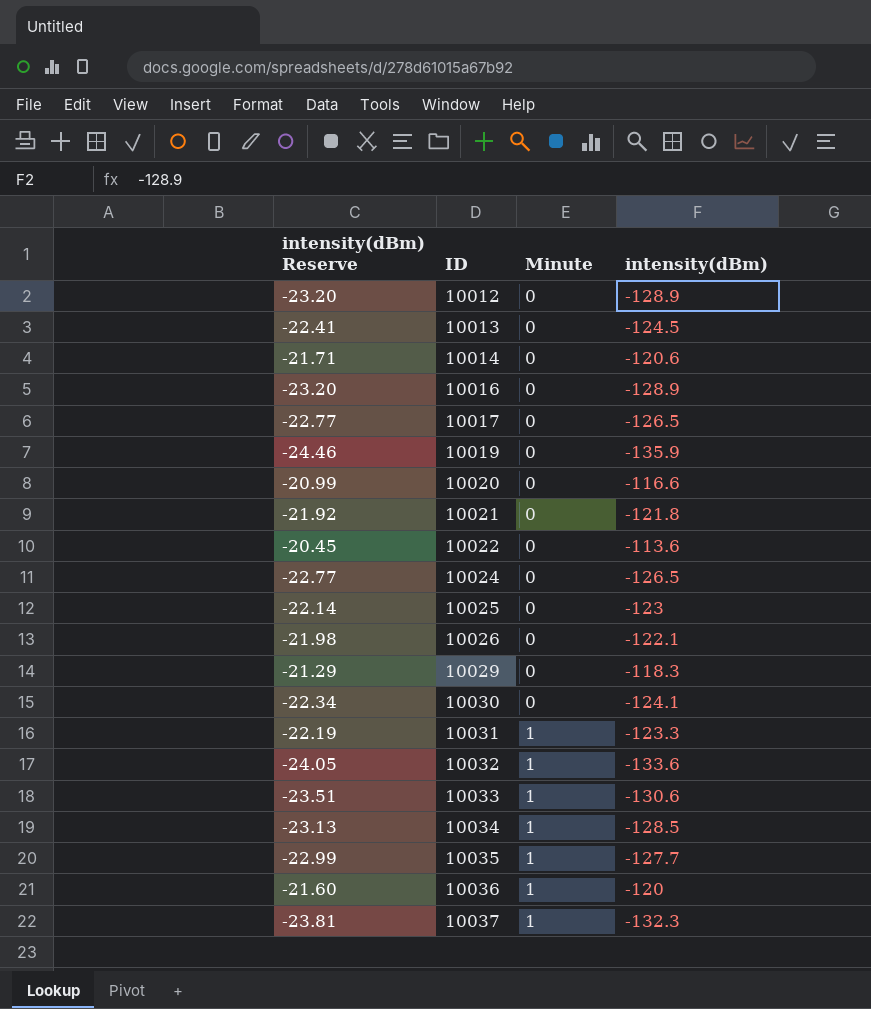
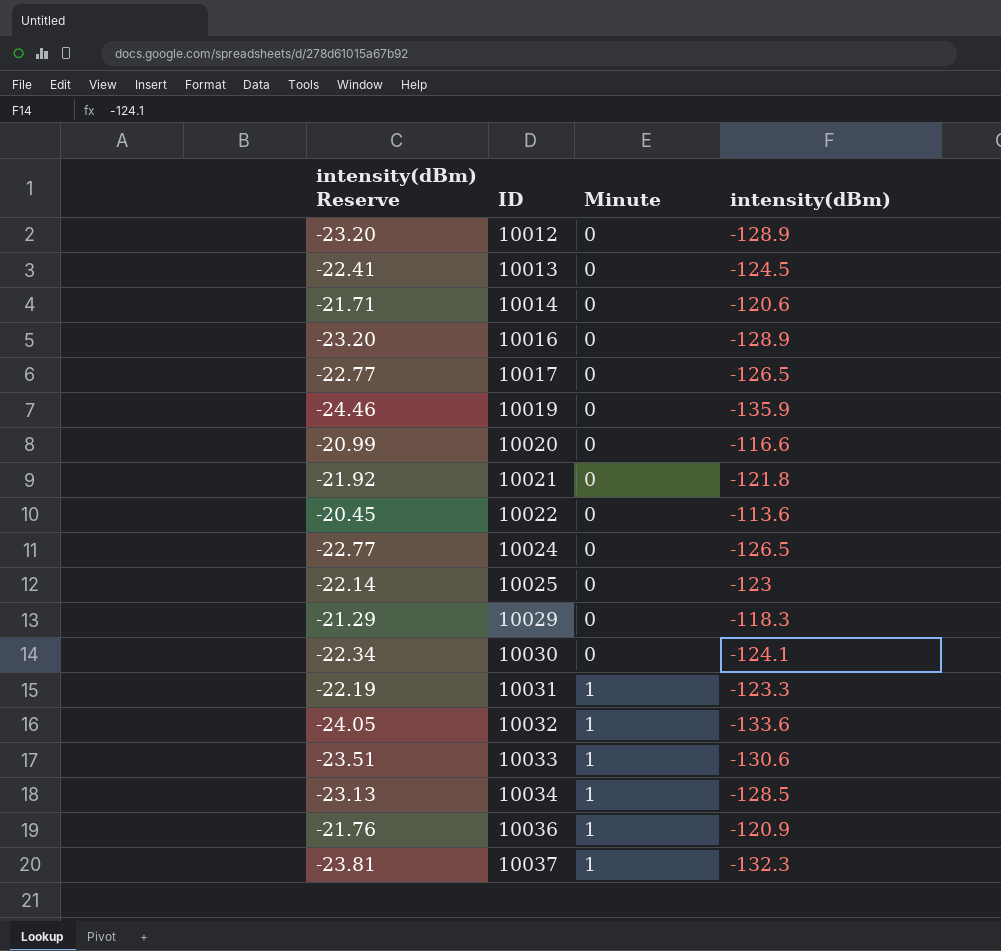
row 10026: -21.98 | 0 | -122.1 -> none
row 10035: -22.99 | 1 | -127.7 -> none
10036 | intensity(dBm) Reserve: -21.60 -> -21.76
10036 | intensity(dBm): -120 -> -120.9

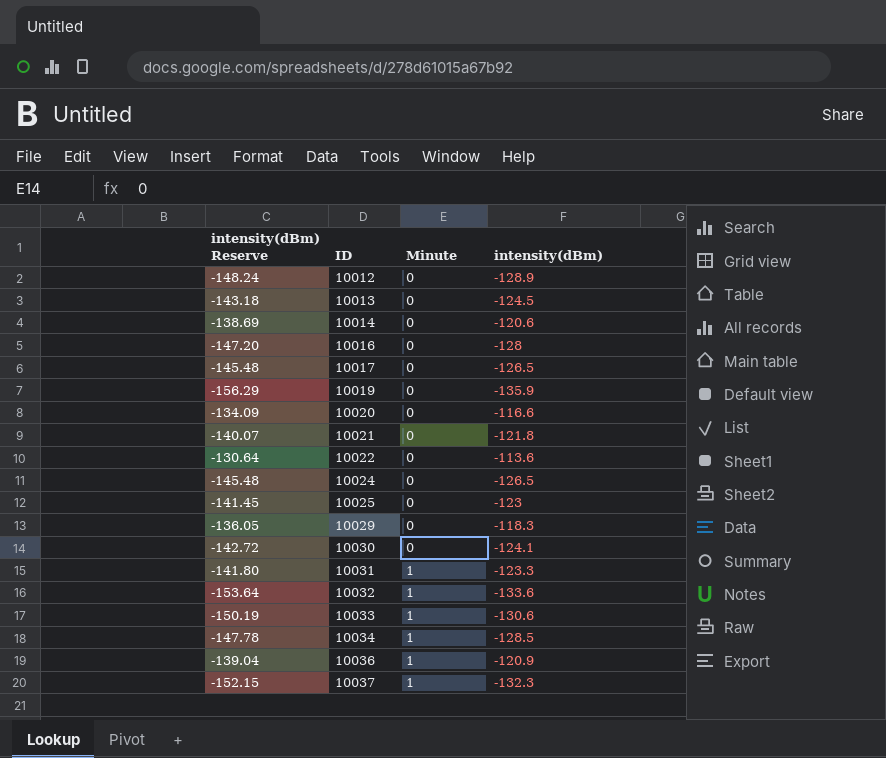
column intensity(dBm) Reserve | formula: [intensity(dBm)] * 0.18 -> [intensity(dBm)] * 1.15
10016 | intensity(dBm): -128.9 -> -128

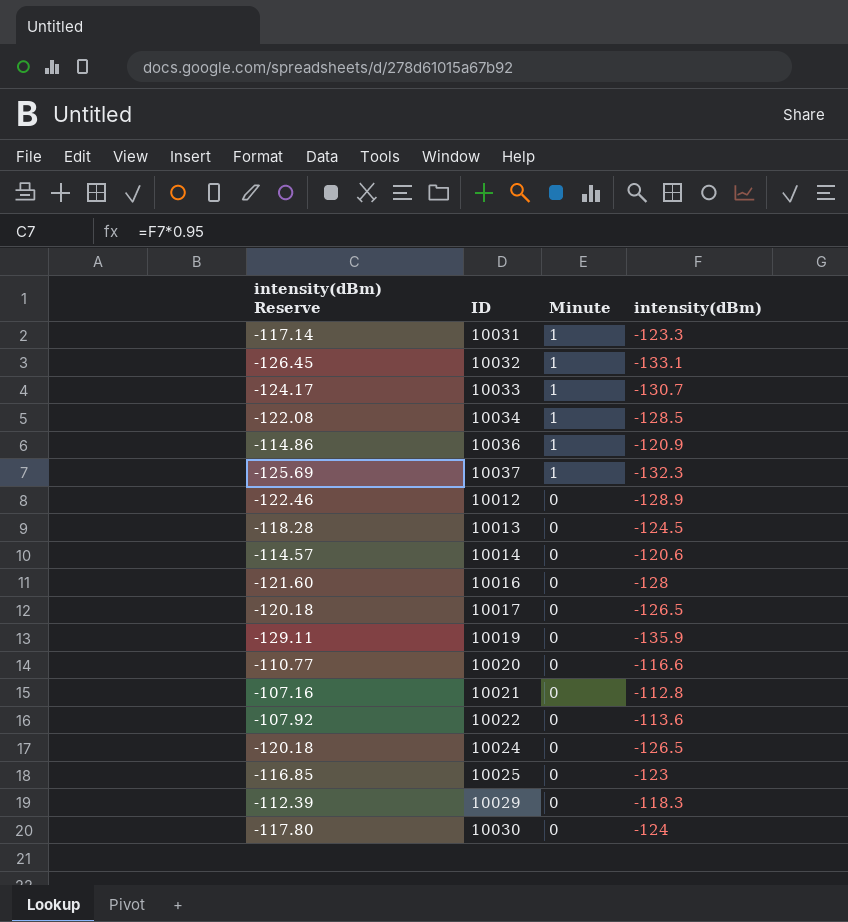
row order: ID ascending -> Minute descending
column intensity(dBm) Reserve | formula: [intensity(dBm)] * 1.15 -> [intensity(dBm)] * 0.95
10032 | intensity(dBm): -133.6 -> -133.1
10033 | intensity(dBm): -130.6 -> -130.7
10021 | intensity(dBm): -121.8 -> -112.8
10030 | intensity(dBm): -124.1 -> -124

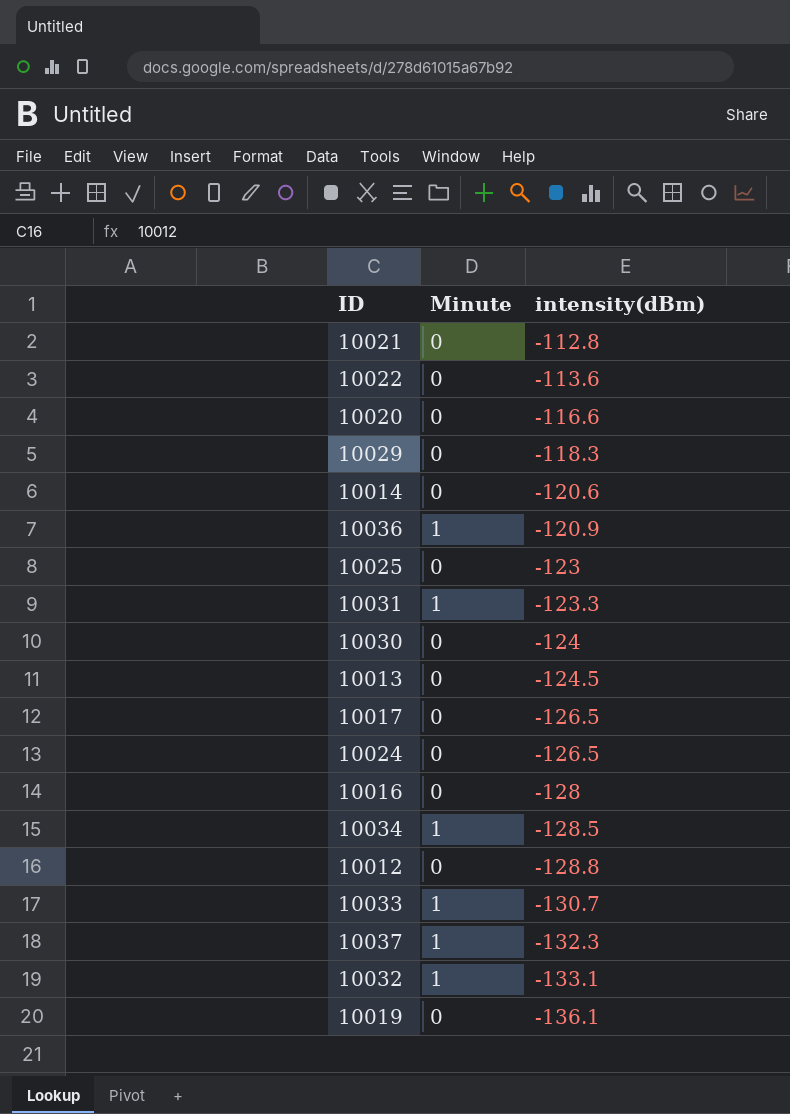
row order: Minute descending -> intensity(dBm) descending
column intensity(dBm) Reserve | formula: [intensity(dBm)] * 0.95 -> none
10012 | intensity(dBm): -128.9 -> -128.8
10019 | intensity(dBm): -135.9 -> -136.1

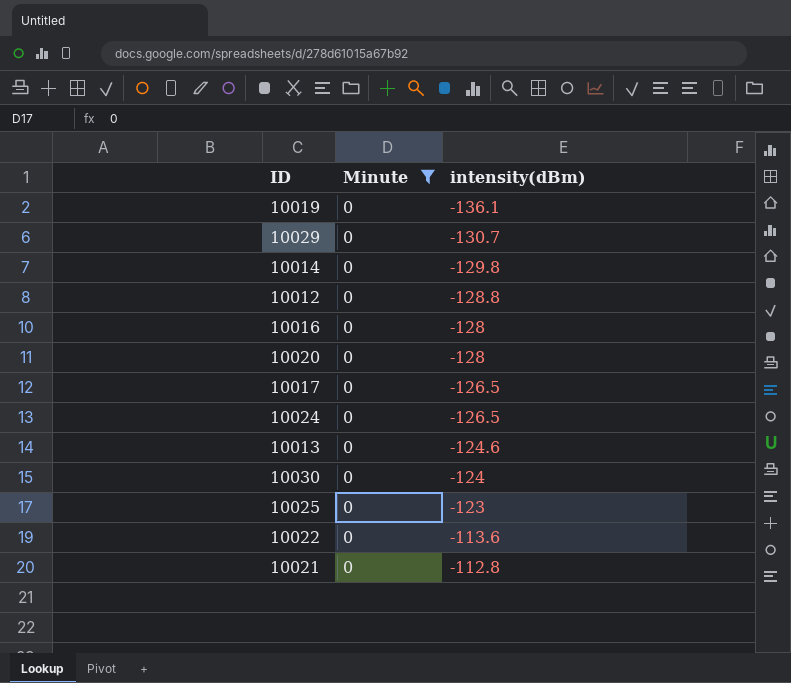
filter: none -> Minute = 0
row order: intensity(dBm) descending -> intensity(dBm) ascending
10029 | intensity(dBm): -118.3 -> -130.7
10014 | intensity(dBm): -120.6 -> -129.8
10020 | intensity(dBm): -116.6 -> -128
10013 | intensity(dBm): -124.5 -> -124.6

